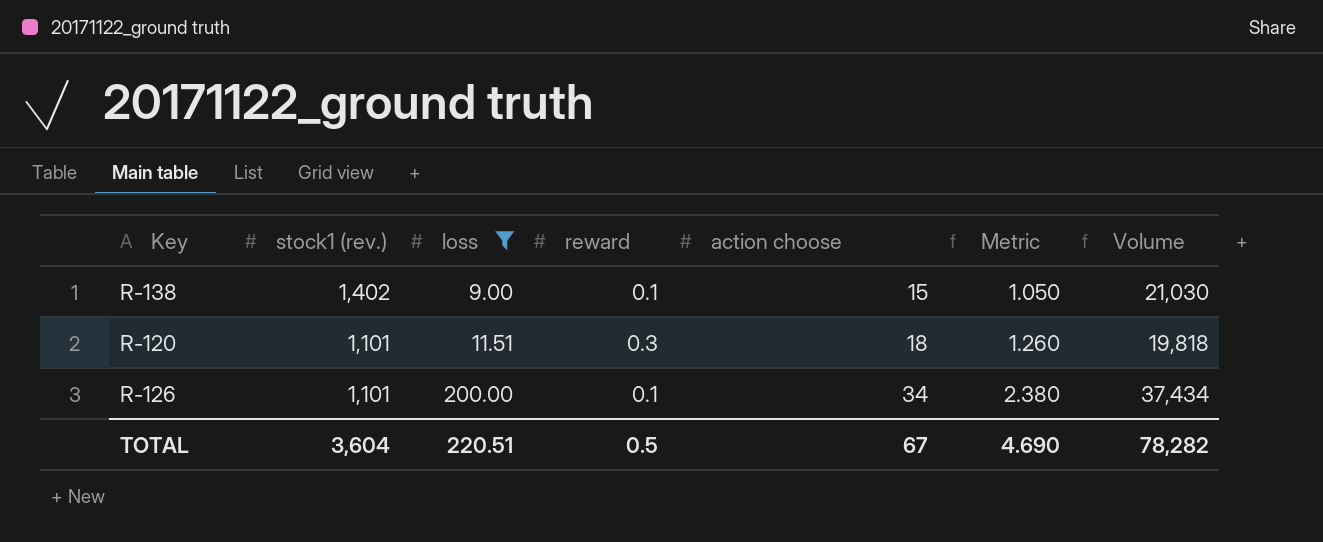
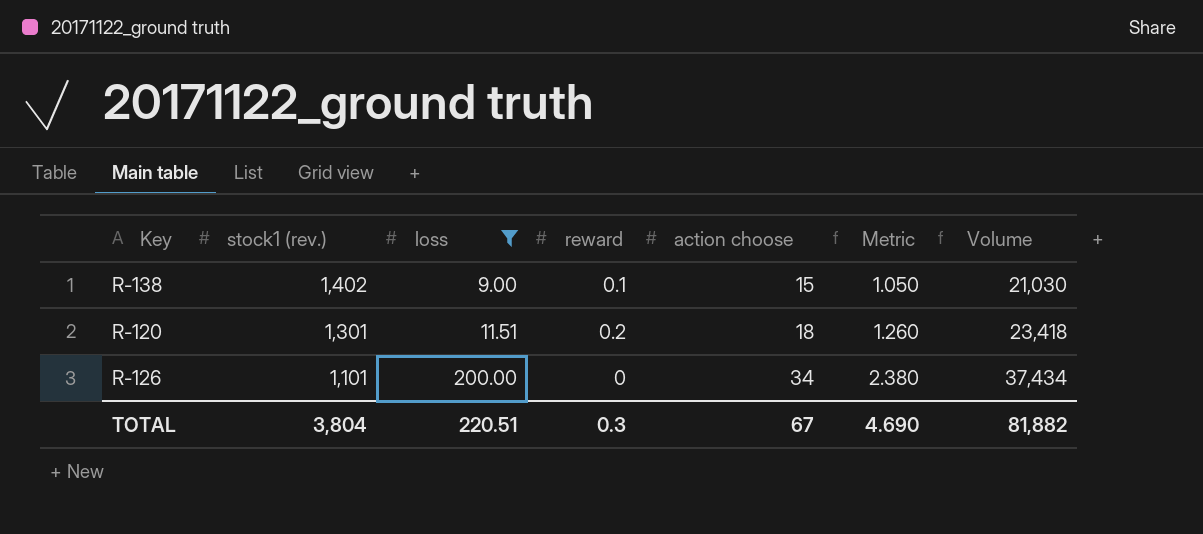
R-120 | stock1 (rev.): 1,101 -> 1,301
R-120 | reward: 0.3 -> 0.2
R-120 | Volume: 19,818 -> 23,418
R-126 | reward: 0.1 -> 0
TOTAL | stock1 (rev.): 3,604 -> 3,804
TOTAL | reward: 0.5 -> 0.3
TOTAL | Volume: 78,282 -> 81,882

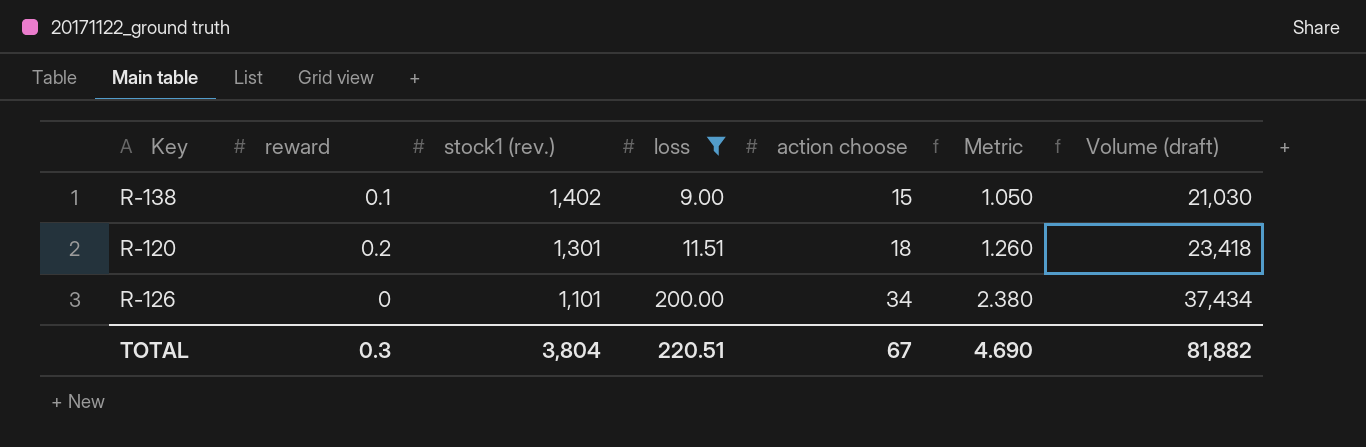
column reward | position: 4 -> 2
column name: Volume -> Volume (draft)

